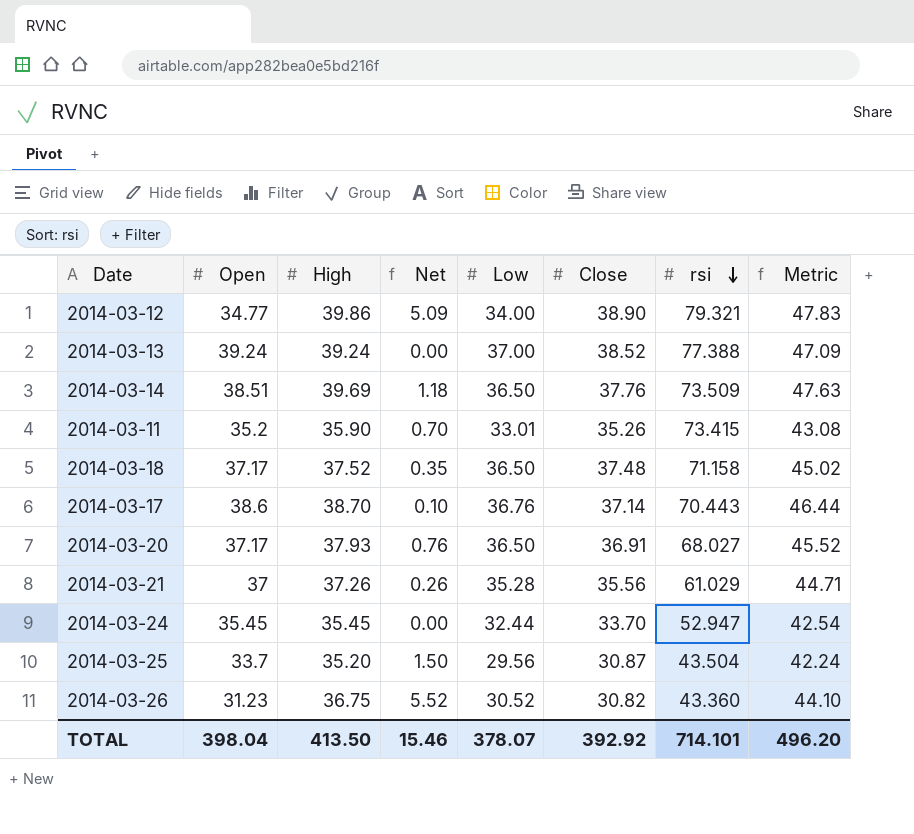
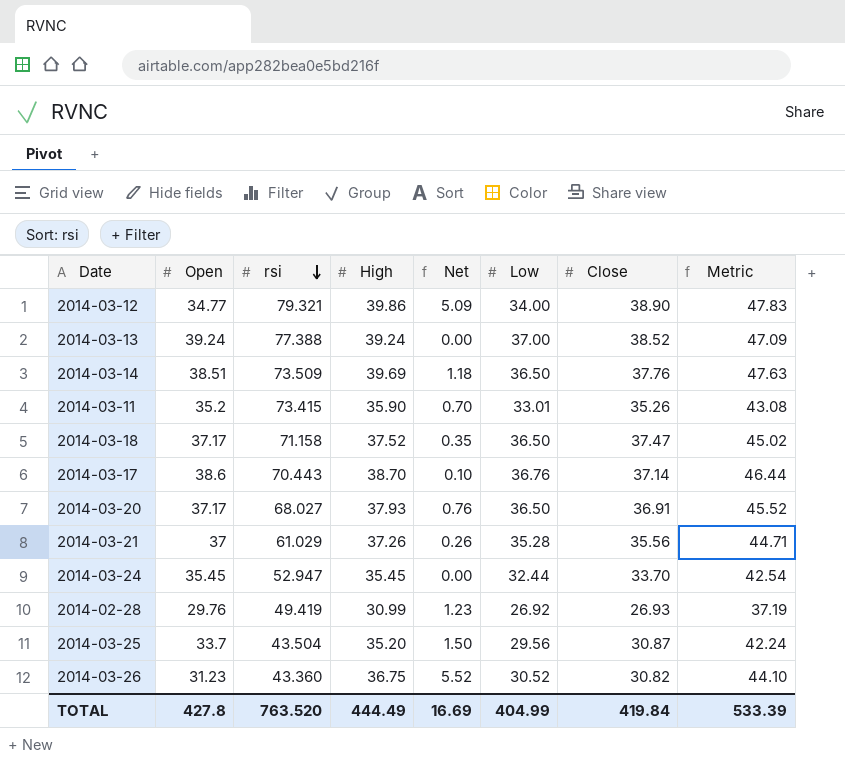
column rsi | position: 7 -> 3
2014-03-18 | Close: 37.48 -> 37.47
row 2014-02-28: none -> 29.76 | 49.419 | 30.99 | 1.23 | 26.92 | 26.93 | 37.19
TOTAL | Open: 398.04 -> 427.8
TOTAL | rsi: 714.101 -> 763.520
TOTAL | High: 413.50 -> 444.49
TOTAL | Net: 15.46 -> 16.69
TOTAL | Low: 378.07 -> 404.99
TOTAL | Close: 392.92 -> 419.84
TOTAL | Metric: 496.20 -> 533.39

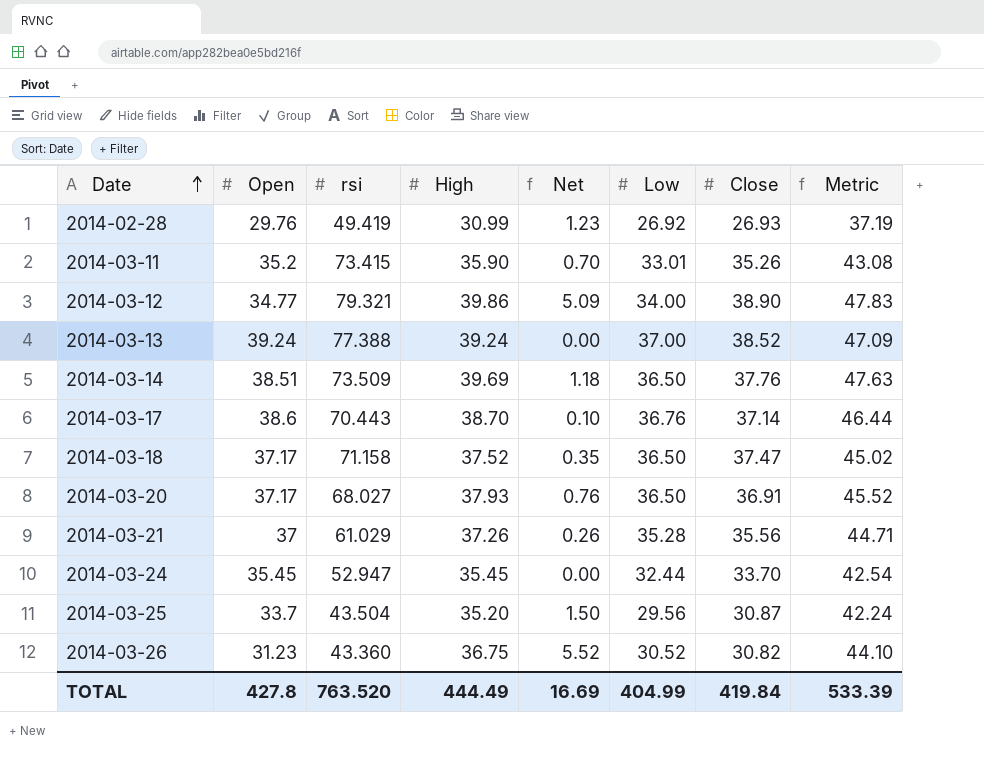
row order: rsi descending -> Date ascending

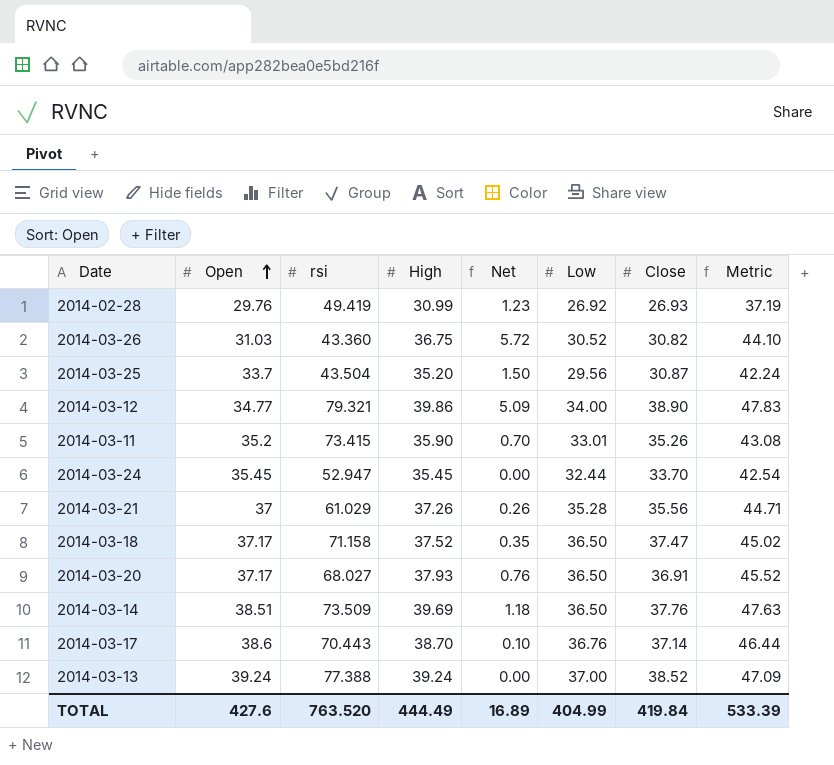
row order: Date ascending -> Open ascending
2014-03-26 | Open: 31.23 -> 31.03
2014-03-26 | Net: 5.52 -> 5.72
TOTAL | Open: 427.8 -> 427.6
TOTAL | Net: 16.69 -> 16.89

